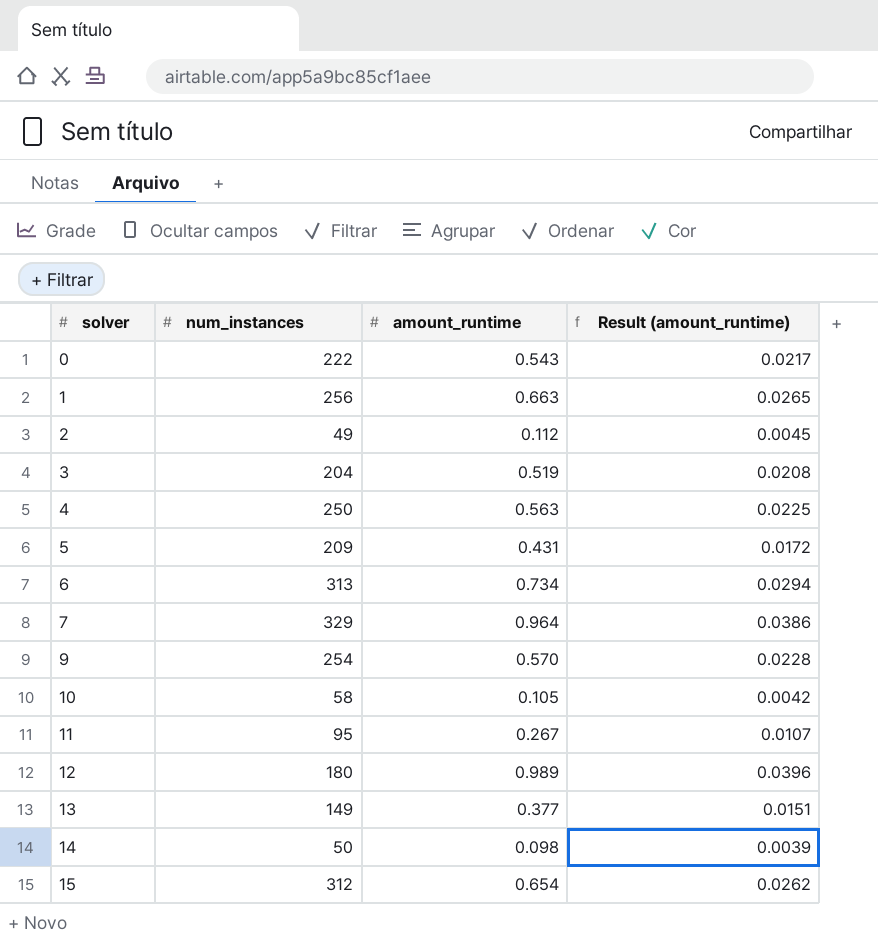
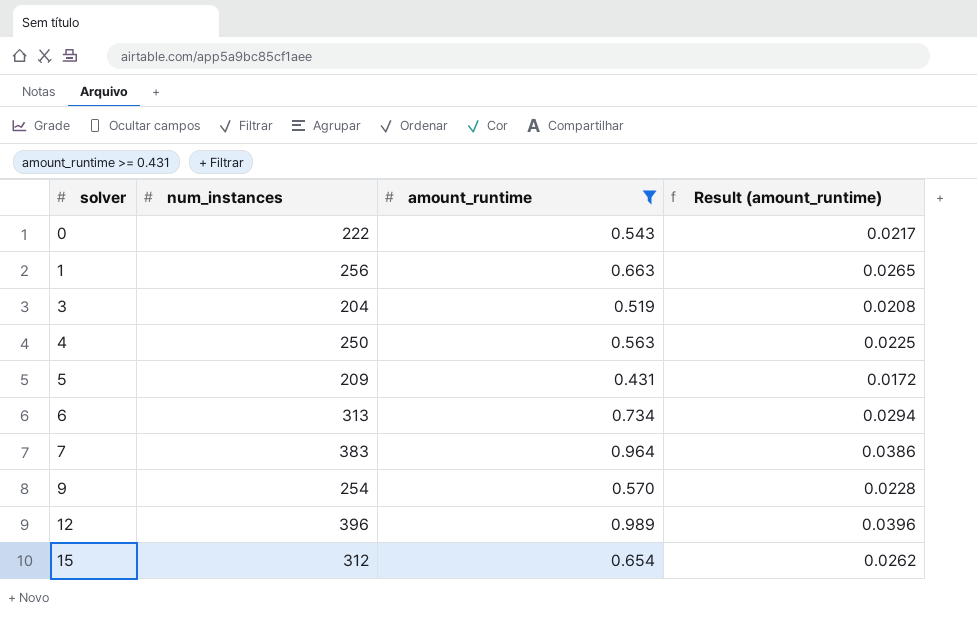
filter: none -> amount_runtime >= 0.431
7 | num_instances: 329 -> 383
12 | num_instances: 180 -> 396

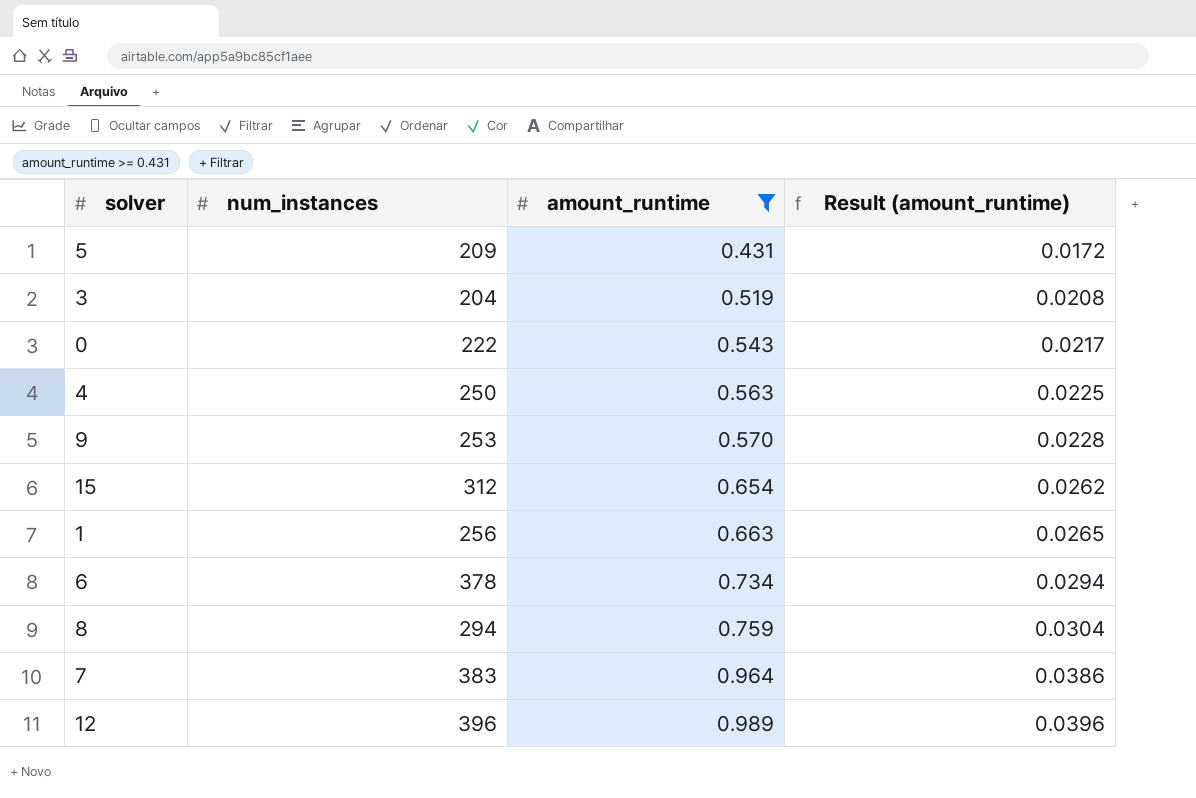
row order: solver ascending -> amount_runtime ascending
9 | num_instances: 254 -> 253
6 | num_instances: 313 -> 378
row 8: none -> 294 | 0.759 | 0.0304

